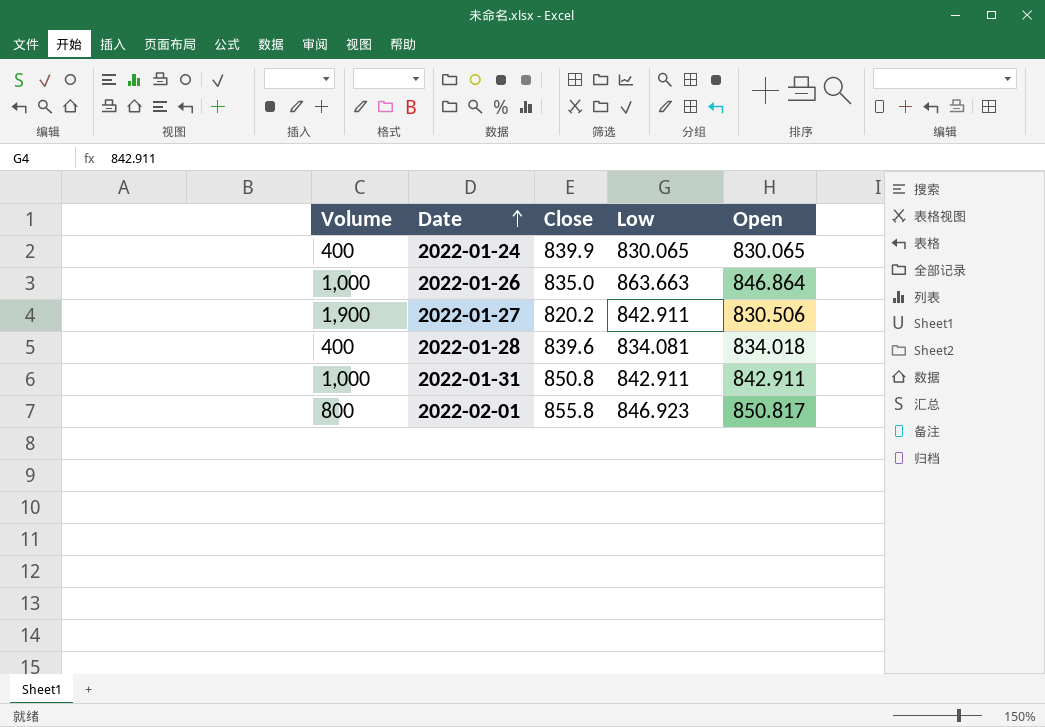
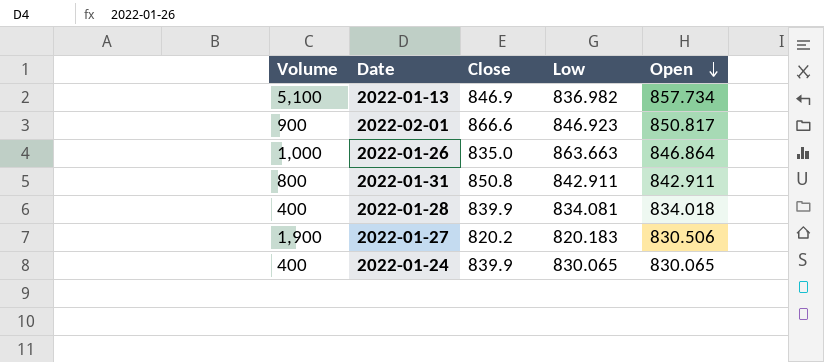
row order: Date ascending -> Open descending
row 2022-01-13: none -> 5,100 | 846.9 | 836.982 | 857.734
2022-02-01 | Volume: 800 -> 900
2022-02-01 | Close: 855.8 -> 866.6
2022-01-31 | Volume: 1,000 -> 800
2022-01-28 | Close: 839.6 -> 839.9
2022-01-27 | Low: 842.911 -> 820.183

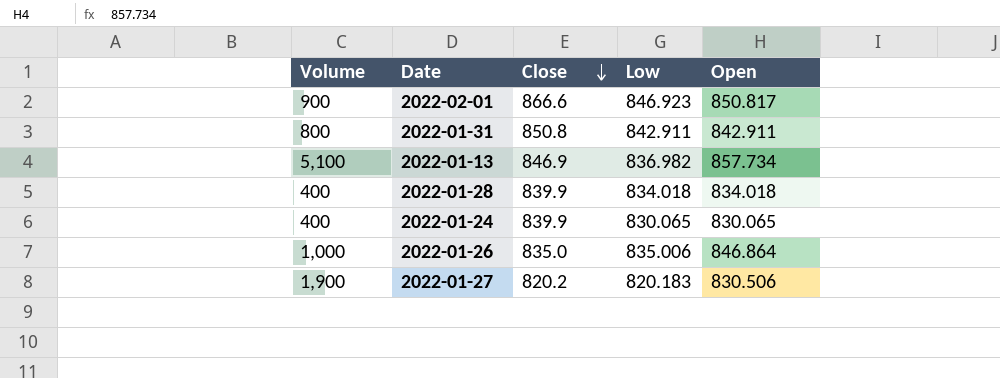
row order: Open descending -> Close descending
2022-01-28 | Low: 834.081 -> 834.018
2022-01-26 | Low: 863.663 -> 835.006

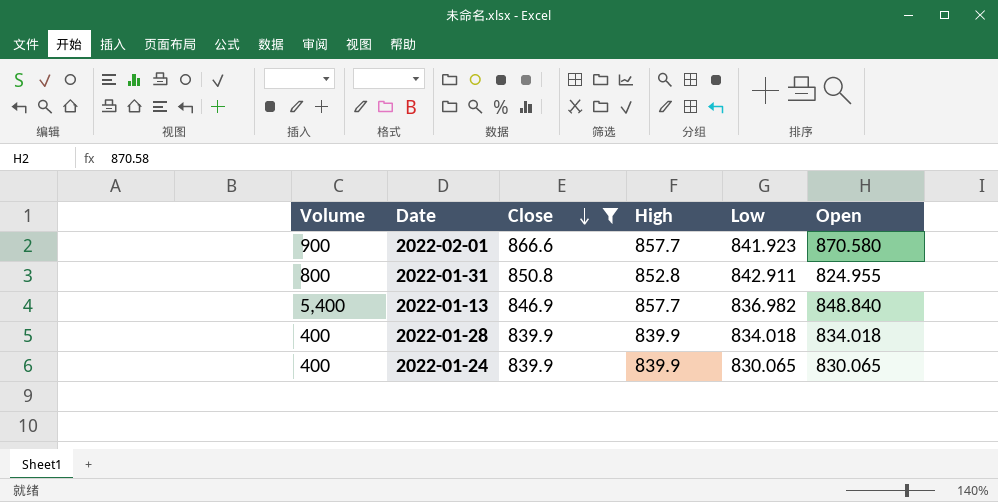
filter: none -> Close >= 839.9
column High | position: none -> 4
2022-02-01 | Low: 846.923 -> 841.923
2022-02-01 | Open: 850.817 -> 870.580
2022-01-31 | Open: 842.911 -> 824.955
2022-01-13 | Volume: 5,100 -> 5,400
2022-01-13 | Open: 857.734 -> 848.840

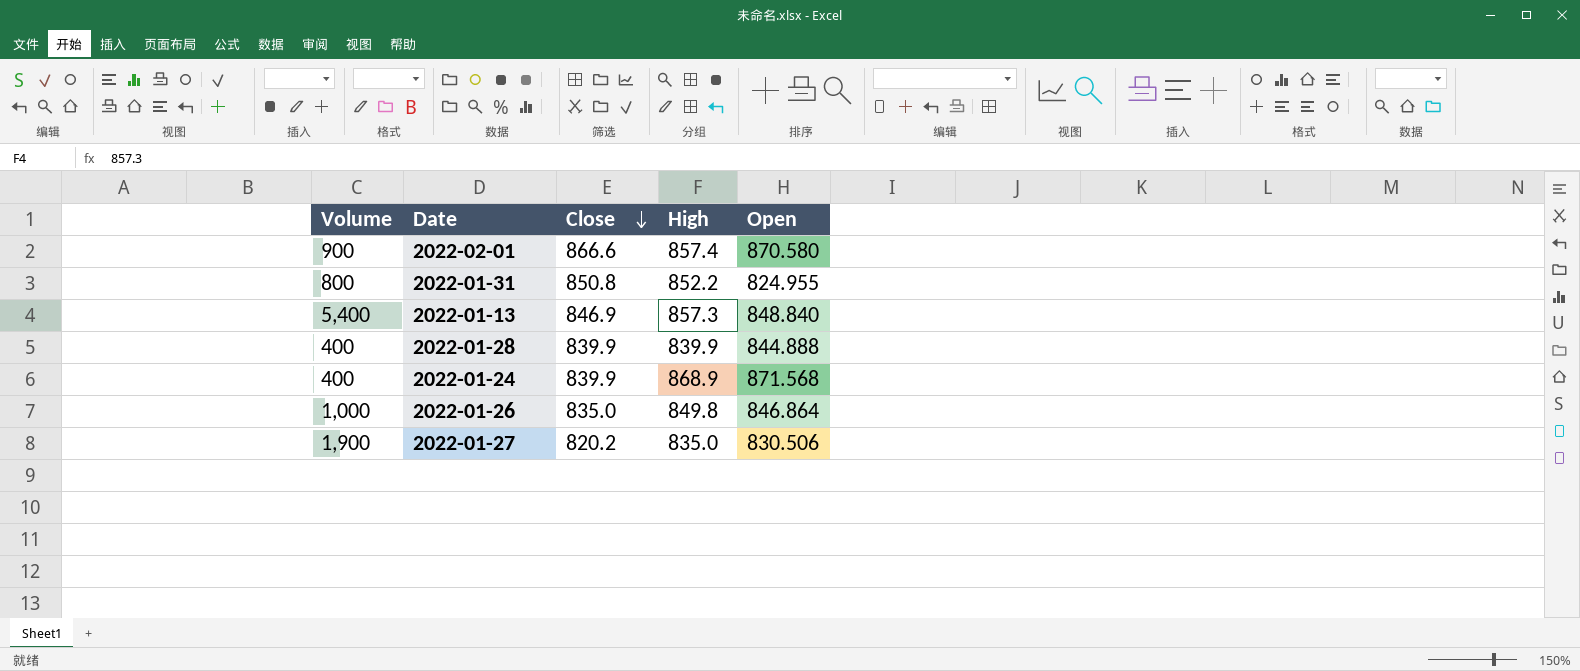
filter: Close >= 839.9 -> none
column Low | position: 5 -> none
2022-02-01 | High: 857.7 -> 857.4
2022-01-31 | High: 852.8 -> 852.2
2022-01-13 | High: 857.7 -> 857.3
2022-01-28 | Open: 834.018 -> 844.888
2022-01-24 | High: 839.9 -> 868.9
2022-01-24 | Open: 830.065 -> 871.568

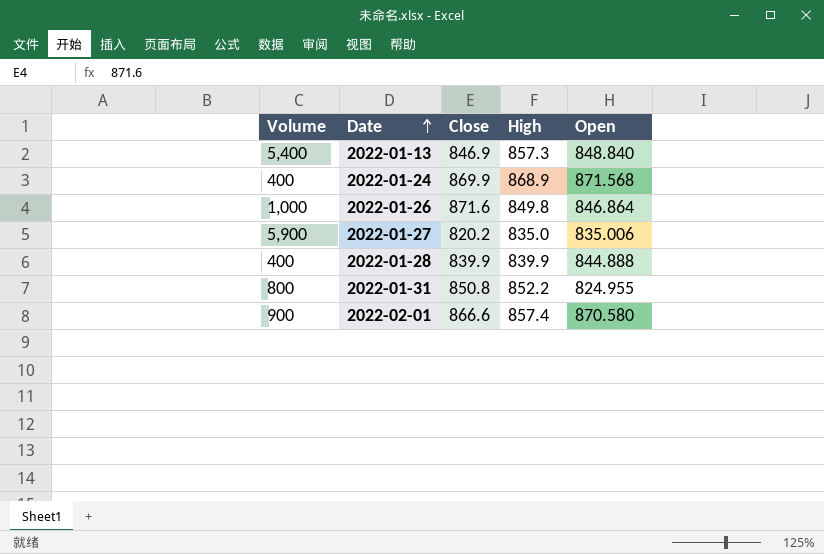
row order: Close descending -> Date ascending
2022-01-24 | Close: 839.9 -> 869.9
2022-01-26 | Close: 835.0 -> 871.6
2022-01-27 | Volume: 1,900 -> 5,900
2022-01-27 | Open: 830.506 -> 835.006

